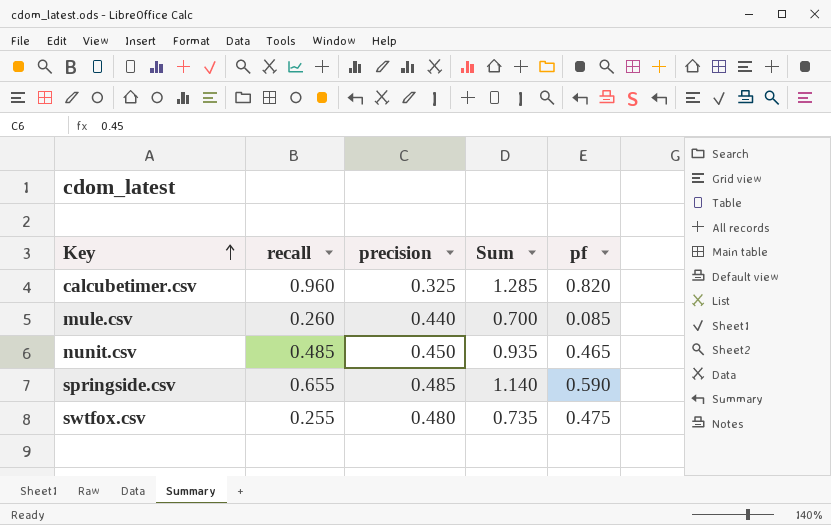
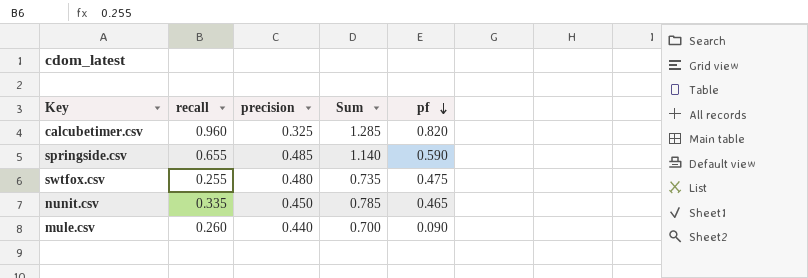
row order: Key ascending -> pf descending
nunit.csv | recall: 0.485 -> 0.335
nunit.csv | Sum: 0.935 -> 0.785
mule.csv | pf: 0.085 -> 0.090

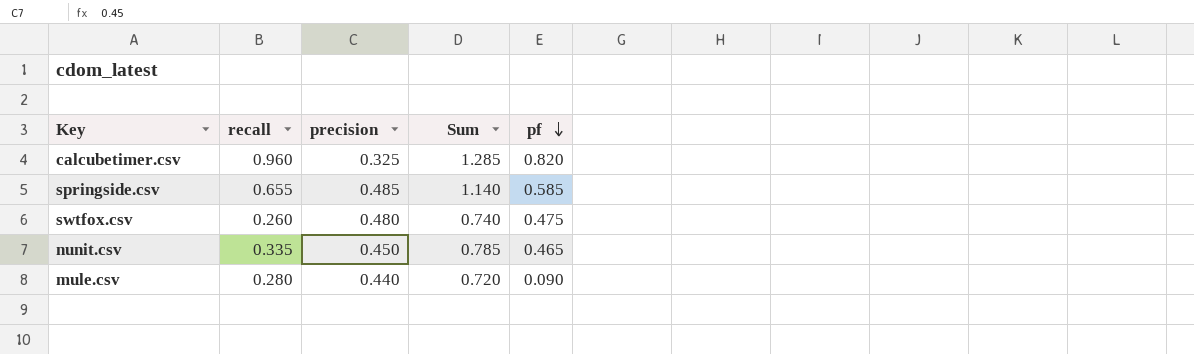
springside.csv | pf: 0.590 -> 0.585
swtfox.csv | recall: 0.255 -> 0.260
swtfox.csv | Sum: 0.735 -> 0.740
mule.csv | recall: 0.260 -> 0.280
mule.csv | Sum: 0.700 -> 0.720

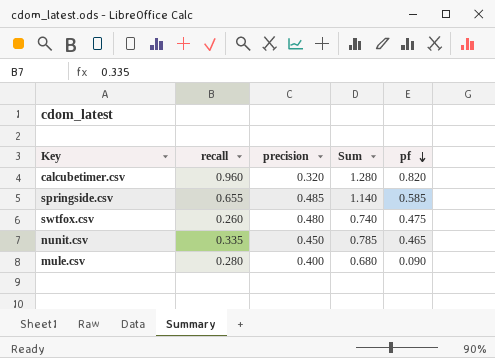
calcubetimer.csv | precision: 0.325 -> 0.320
calcubetimer.csv | Sum: 1.285 -> 1.280
mule.csv | precision: 0.440 -> 0.400
mule.csv | Sum: 0.720 -> 0.680

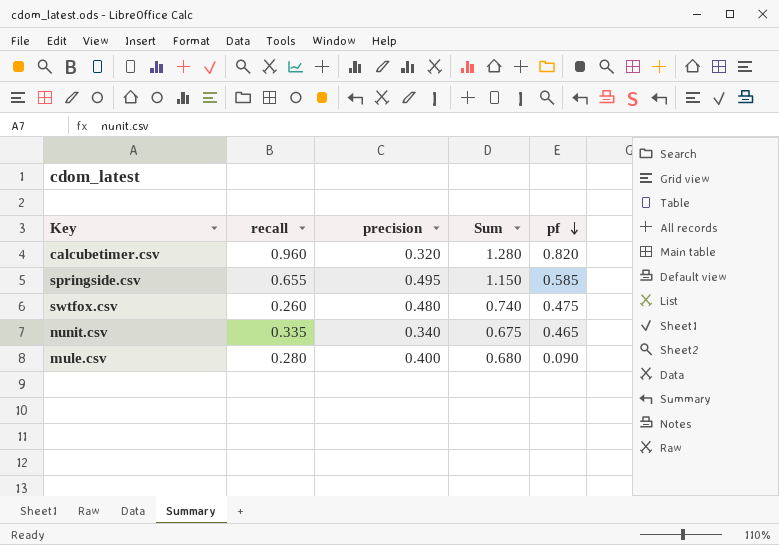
springside.csv | precision: 0.485 -> 0.495
springside.csv | Sum: 1.140 -> 1.150
nunit.csv | precision: 0.450 -> 0.340
nunit.csv | Sum: 0.785 -> 0.675

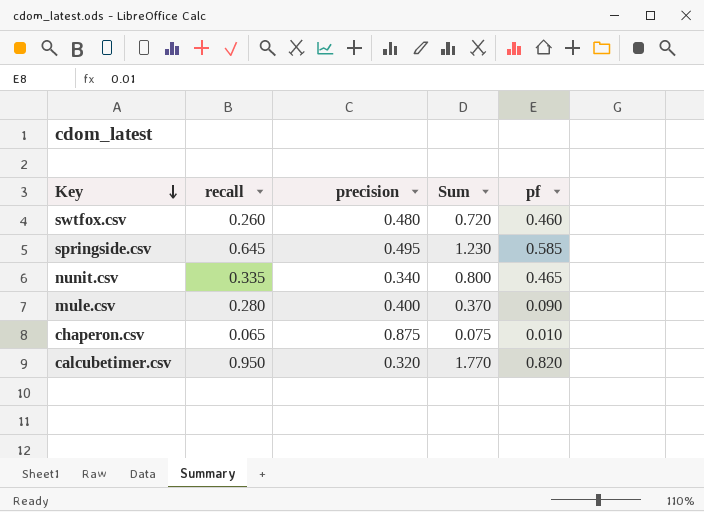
row order: pf descending -> Key descending
column Sum | formula: [recall] + [precision] -> [recall] + [pf]
swtfox.csv | pf: 0.475 -> 0.460
springside.csv | recall: 0.655 -> 0.645
row chaperon.csv: none -> 0.065 | 0.875 | 0.075 | 0.010
calcubetimer.csv | recall: 0.960 -> 0.950

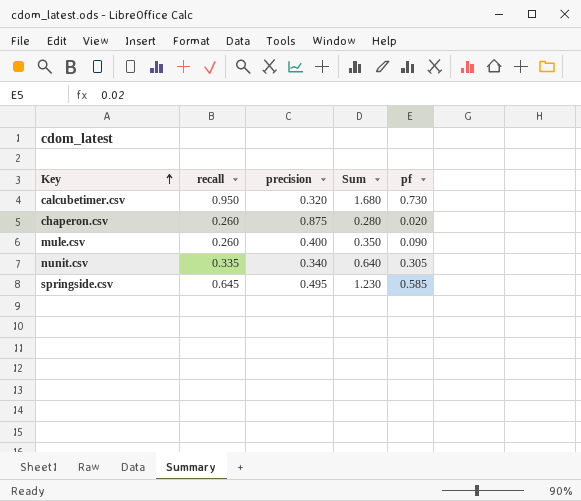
row order: Key descending -> Key ascending
row swtfox.csv: 0.260 | 0.480 | 0.720 | 0.460 -> none
calcubetimer.csv | Sum: 1.770 -> 1.680
calcubetimer.csv | pf: 0.820 -> 0.730
chaperon.csv | recall: 0.065 -> 0.260
chaperon.csv | Sum: 0.075 -> 0.280
chaperon.csv | pf: 0.010 -> 0.020
mule.csv | recall: 0.280 -> 0.260
mule.csv | Sum: 0.370 -> 0.350
nunit.csv | Sum: 0.800 -> 0.640
nunit.csv | pf: 0.465 -> 0.305

